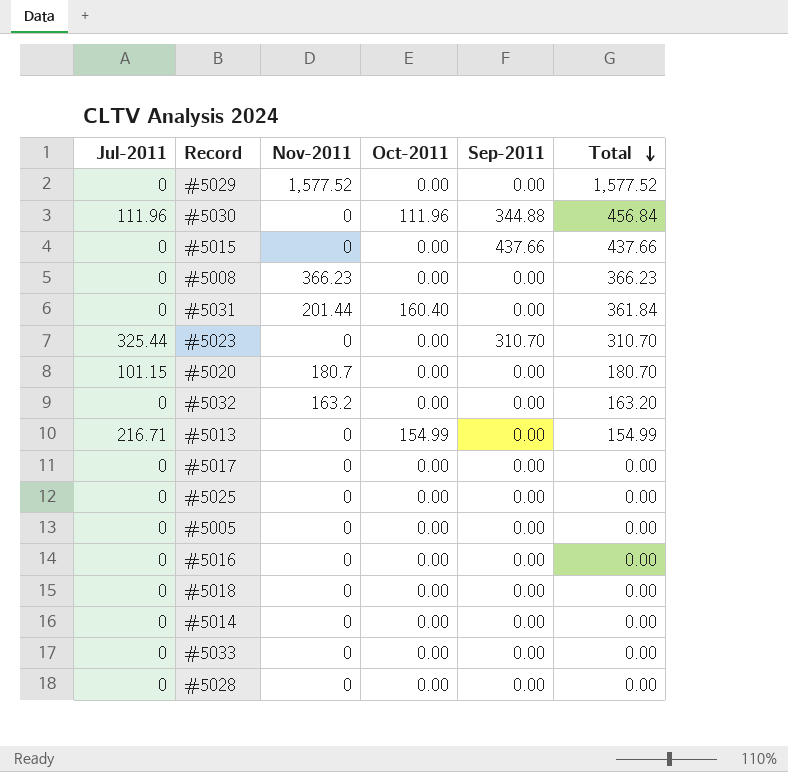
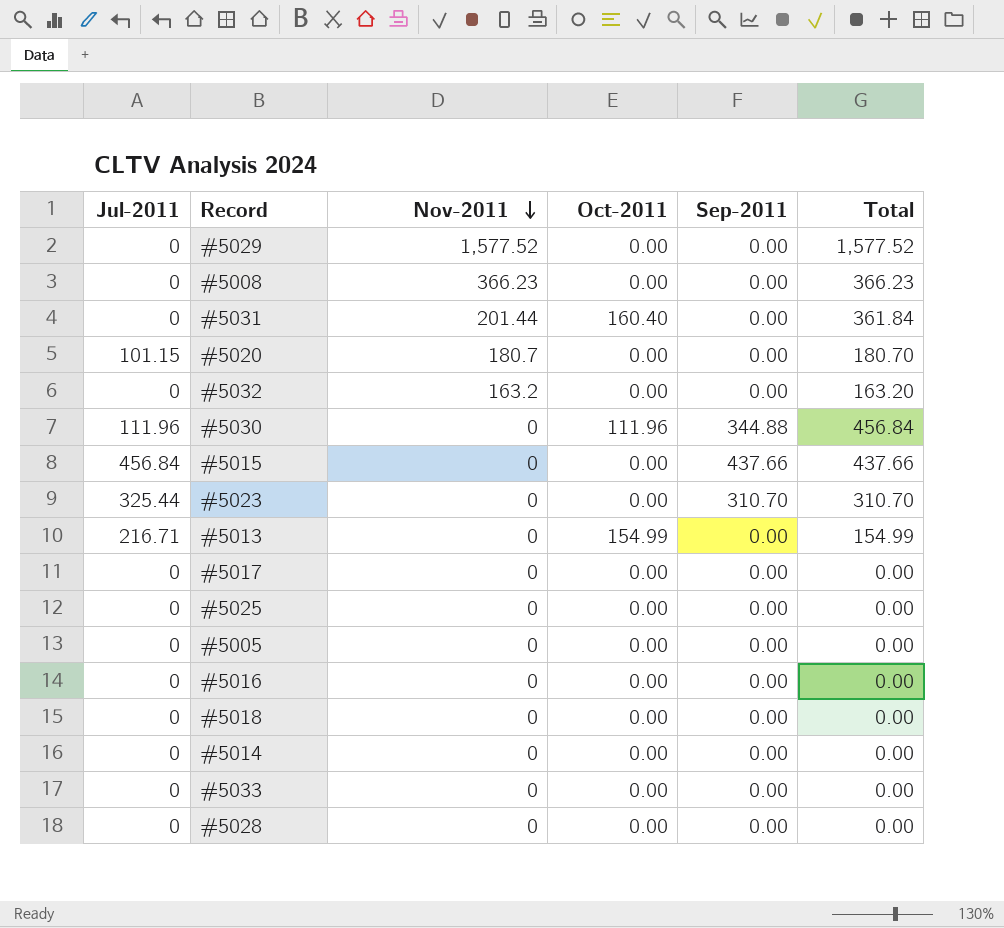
row order: Total descending -> Nov-2011 descending
#5015 | Jul-2011: 0 -> 456.84

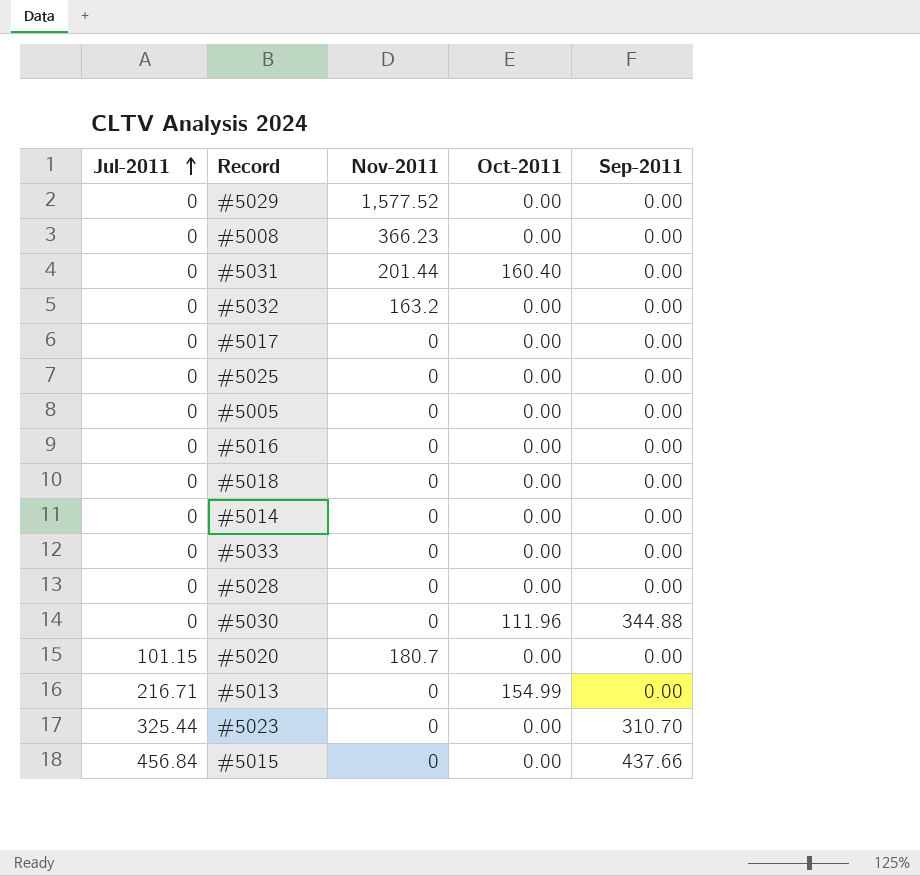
row order: Nov-2011 descending -> Jul-2011 ascending
column Total | formula: [Nov-2011] + [Oct-2011] + [Sep-2011] -> none
#5030 | Jul-2011: 111.96 -> 0

